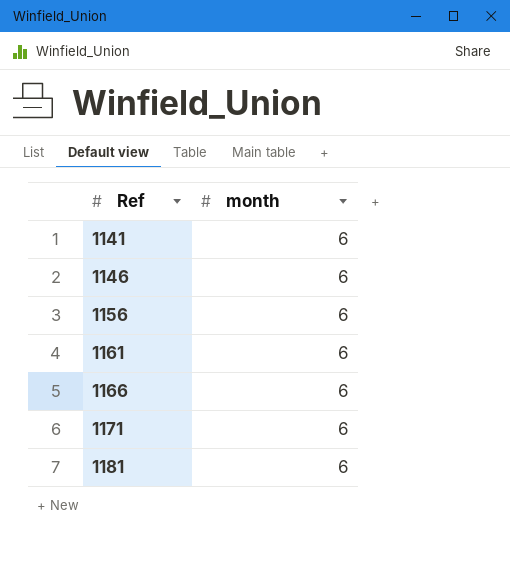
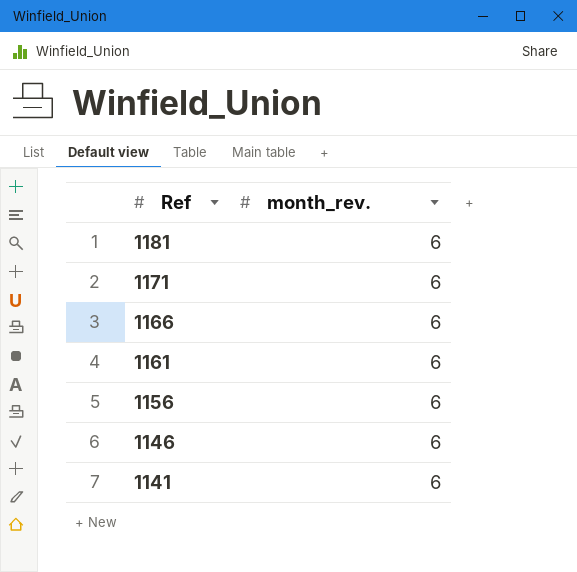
row order: Ref ascending -> Ref descending
column name: month -> month_rev.

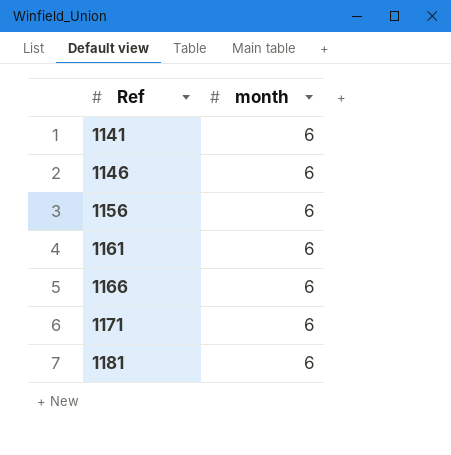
row order: Ref descending -> Ref ascending
column name: month_rev. -> month

